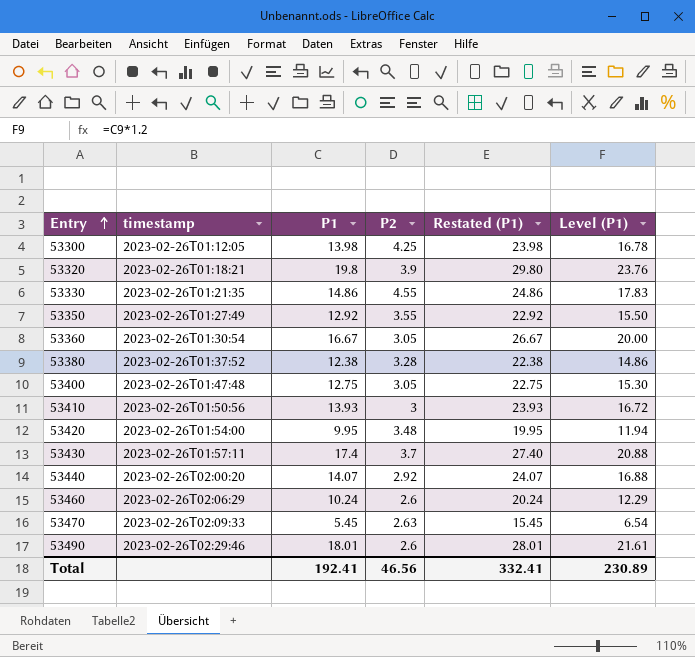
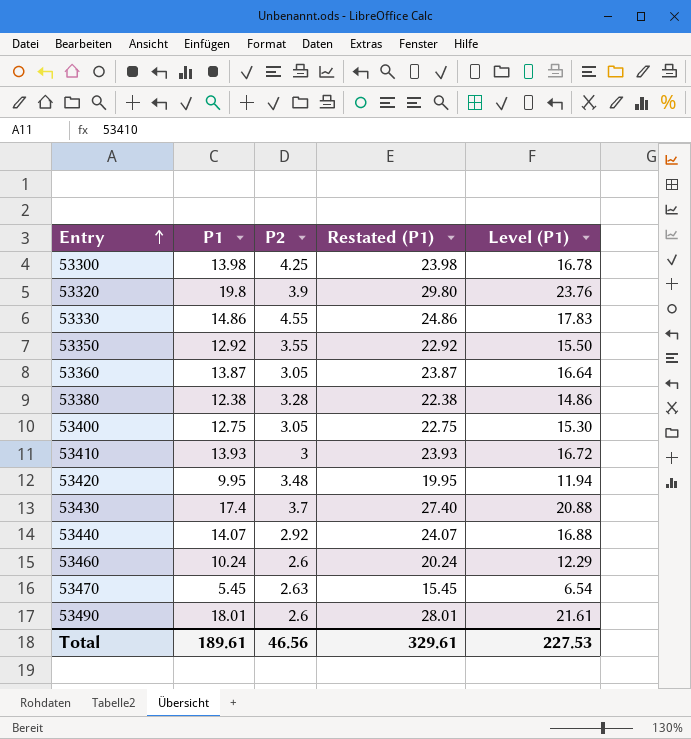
column timestamp | position: 2 -> none
53360 | P1: 16.67 -> 13.87
53360 | Restated (P1): 26.67 -> 23.87
53360 | Level (P1): 20.00 -> 16.64
Total | P1: 192.41 -> 189.61
Total | Restated (P1): 332.41 -> 329.61
Total | Level (P1): 230.89 -> 227.53

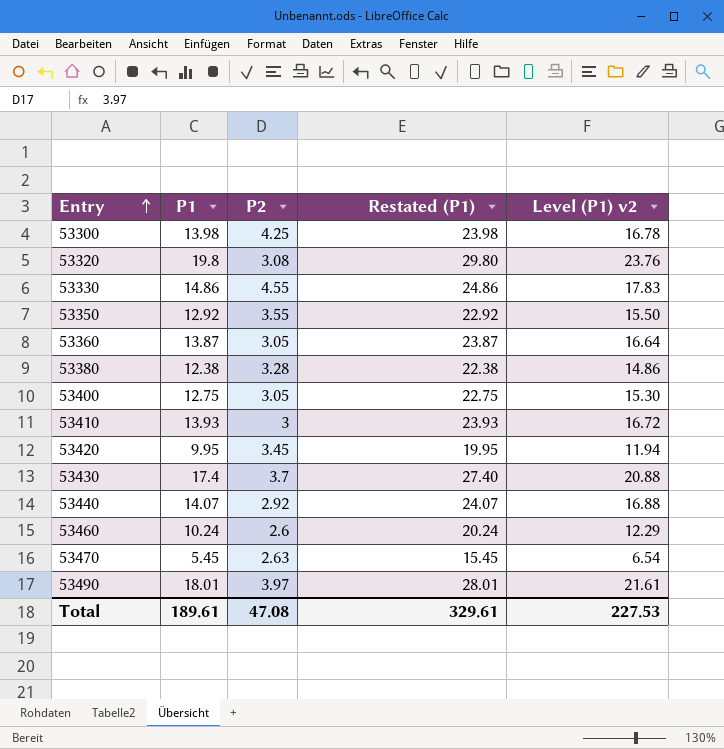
column name: Level (P1) -> Level (P1) v2
53320 | P2: 3.9 -> 3.08
53420 | P2: 3.48 -> 3.45
53490 | P2: 2.6 -> 3.97
Total | P2: 46.56 -> 47.08

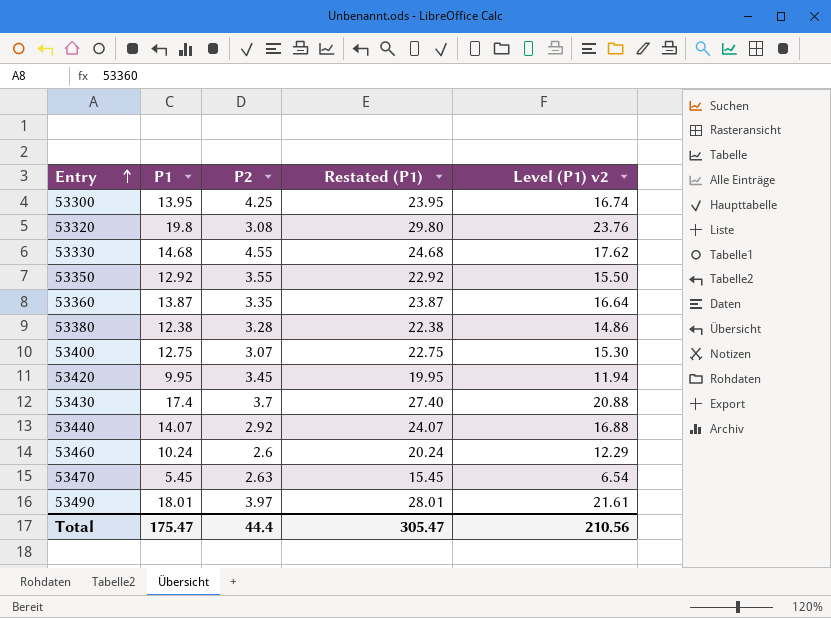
row 53410: 13.93 | 3 | 23.93 | 16.72 -> none
53300 | P1: 13.98 -> 13.95
53300 | Restated (P1): 23.98 -> 23.95
53300 | Level (P1) v2: 16.78 -> 16.74
53330 | P1: 14.86 -> 14.68
53330 | Restated (P1): 24.86 -> 24.68
53330 | Level (P1) v2: 17.83 -> 17.62
53360 | P2: 3.05 -> 3.35
53400 | P2: 3.05 -> 3.07
Total | P1: 189.61 -> 175.47
Total | P2: 47.08 -> 44.4
Total | Restated (P1): 329.61 -> 305.47
Total | Level (P1) v2: 227.53 -> 210.56

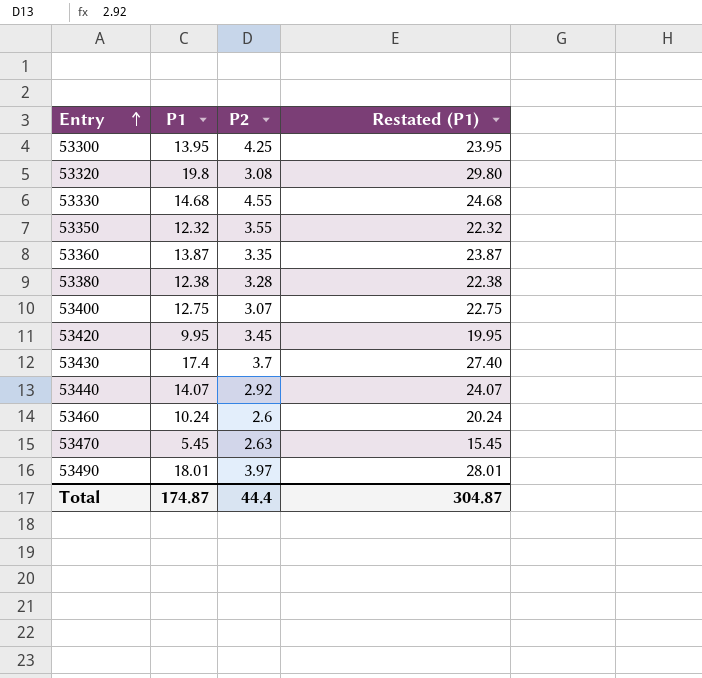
column Level (P1) v2 | formula: [P1] * 1.2 -> none
53350 | P1: 12.92 -> 12.32
53350 | Restated (P1): 22.92 -> 22.32
Total | P1: 175.47 -> 174.87
Total | Restated (P1): 305.47 -> 304.87

